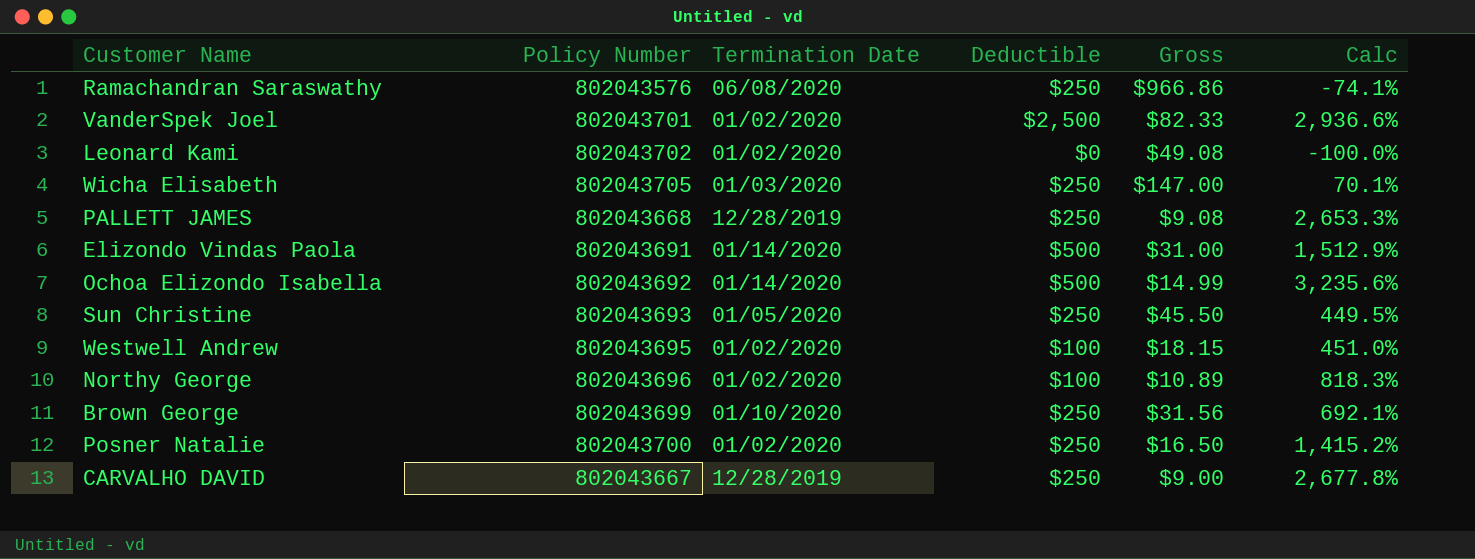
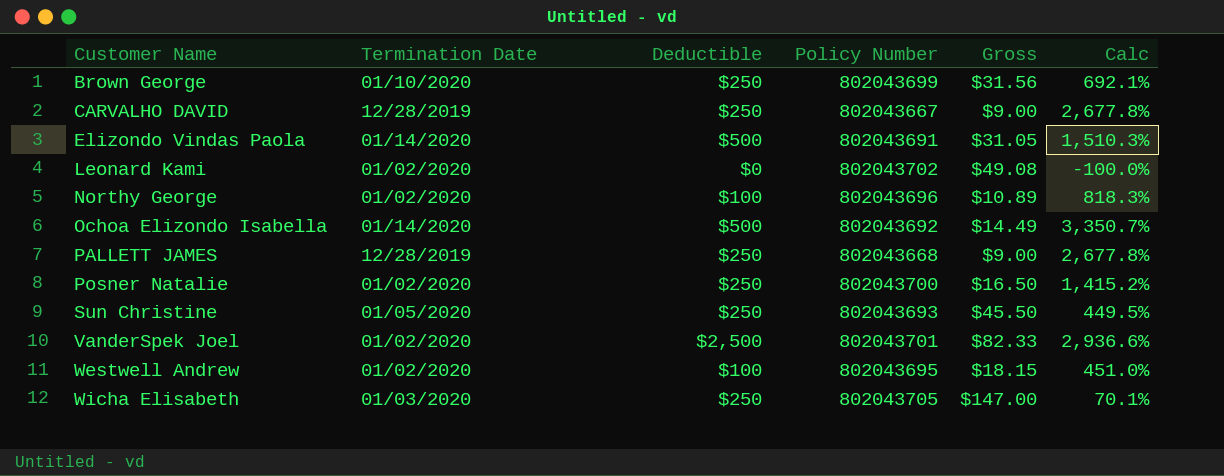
row order: none -> Customer Name ascending
column Policy Number | position: 2 -> 4
row Ramachandran Saraswathy: 802043576 | 06/08/2020 | $250 | $966.86 | -74.1% -> none
Elizondo Vindas Paola | Gross: $31.00 -> $31.05
Elizondo Vindas Paola | Calc: 1,512.9% -> 1,510.3%
Ochoa Elizondo Isabella | Gross: $14.99 -> $14.49
Ochoa Elizondo Isabella | Calc: 3,235.6% -> 3,350.7%
PALLETT JAMES | Gross: $9.08 -> $9.00
PALLETT JAMES | Calc: 2,653.3% -> 2,677.8%

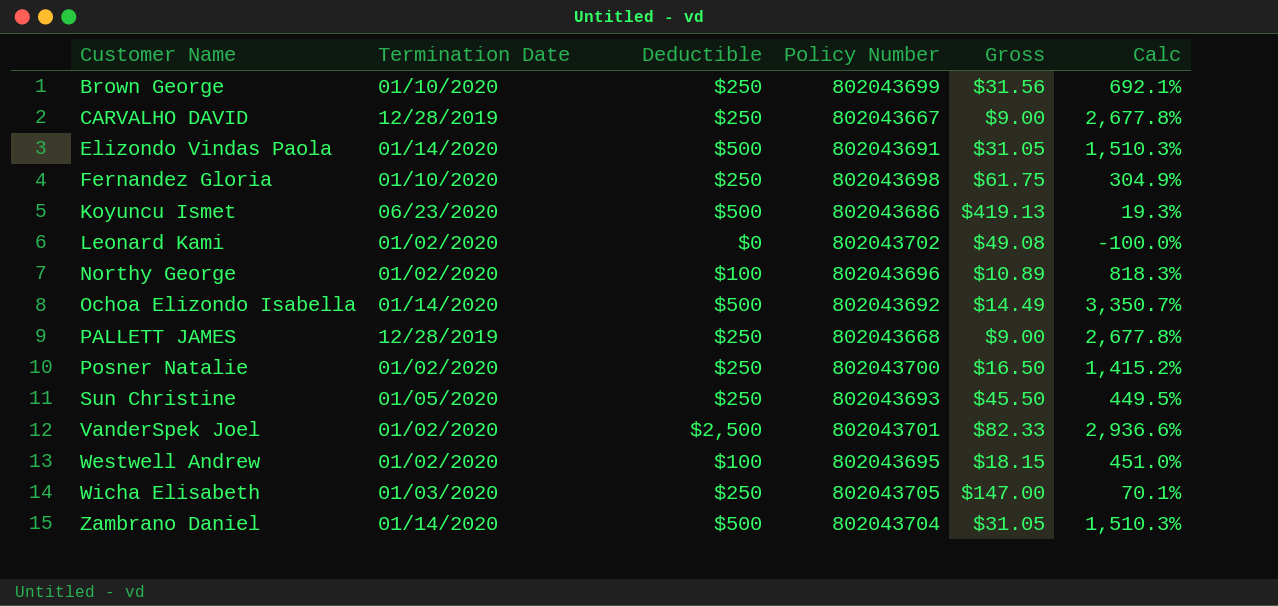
row Fernandez Gloria: none -> 01/10/2020 | $250 | 802043698 | $61.75 | 304.9%
row Koyuncu Ismet: none -> 06/23/2020 | $500 | 802043686 | $419.13 | 19.3%
row Zambrano Daniel: none -> 01/14/2020 | $500 | 802043704 | $31.05 | 1,510.3%

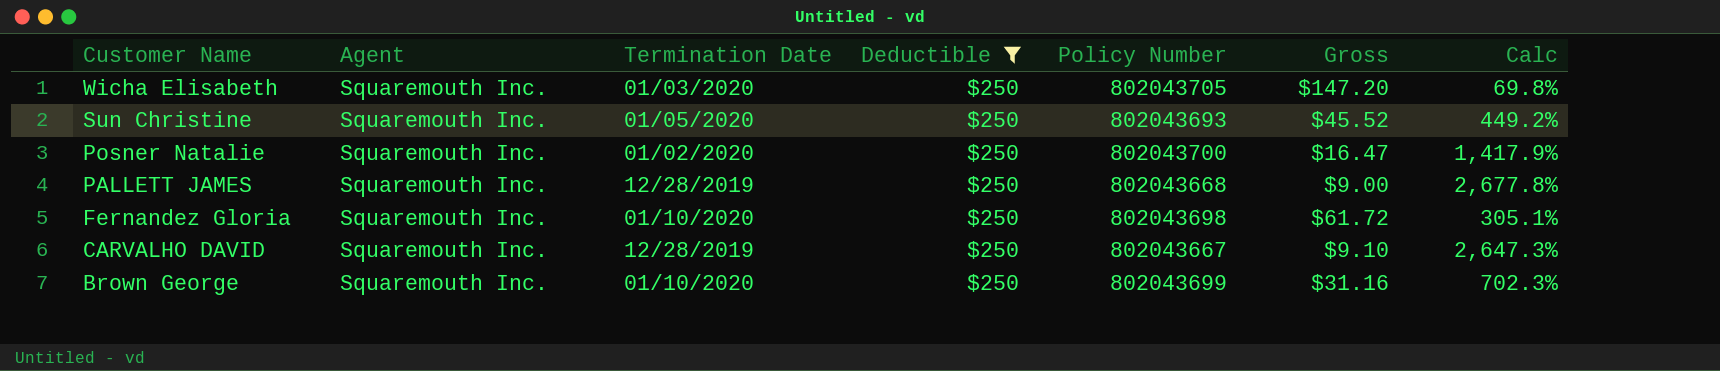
filter: none -> Deductible = $250
row order: Customer Name ascending -> Customer Name descending
column Agent | position: none -> 2
Wicha Elisabeth | Gross: $147.00 -> $147.20
Wicha Elisabeth | Calc: 70.1% -> 69.8%
Sun Christine | Gross: $45.50 -> $45.52
Sun Christine | Calc: 449.5% -> 449.2%
Posner Natalie | Gross: $16.50 -> $16.47
Posner Natalie | Calc: 1,415.2% -> 1,417.9%
Fernandez Gloria | Gross: $61.75 -> $61.72
Fernandez Gloria | Calc: 304.9% -> 305.1%
CARVALHO DAVID | Gross: $9.00 -> $9.10
CARVALHO DAVID | Calc: 2,677.8% -> 2,647.3%
Brown George | Gross: $31.56 -> $31.16
Brown George | Calc: 692.1% -> 702.3%

